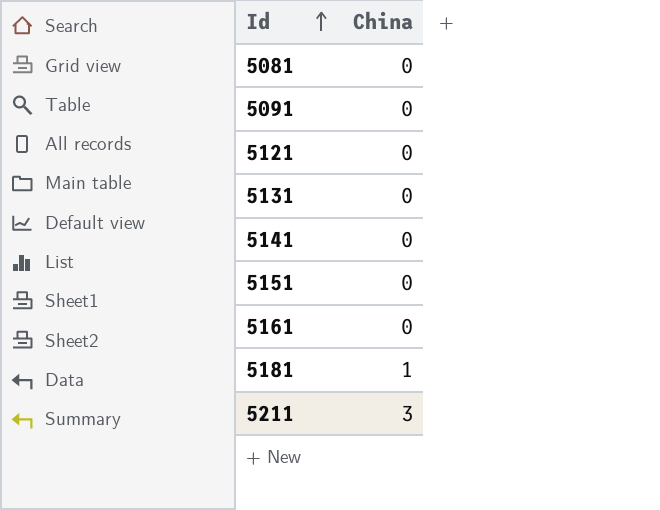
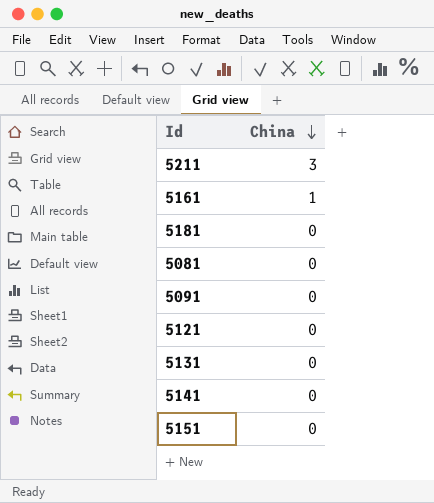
row order: Id ascending -> China descending
5161 | China: 0 -> 1
5181 | China: 1 -> 0

